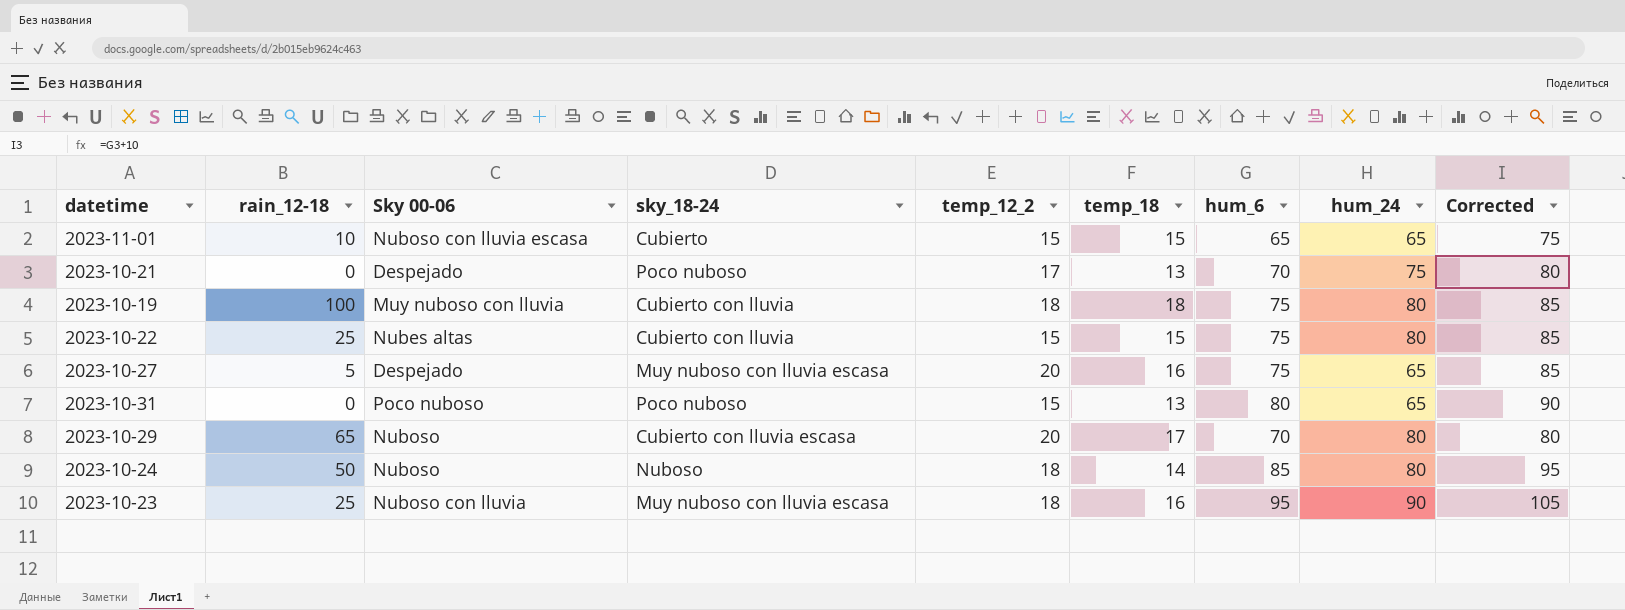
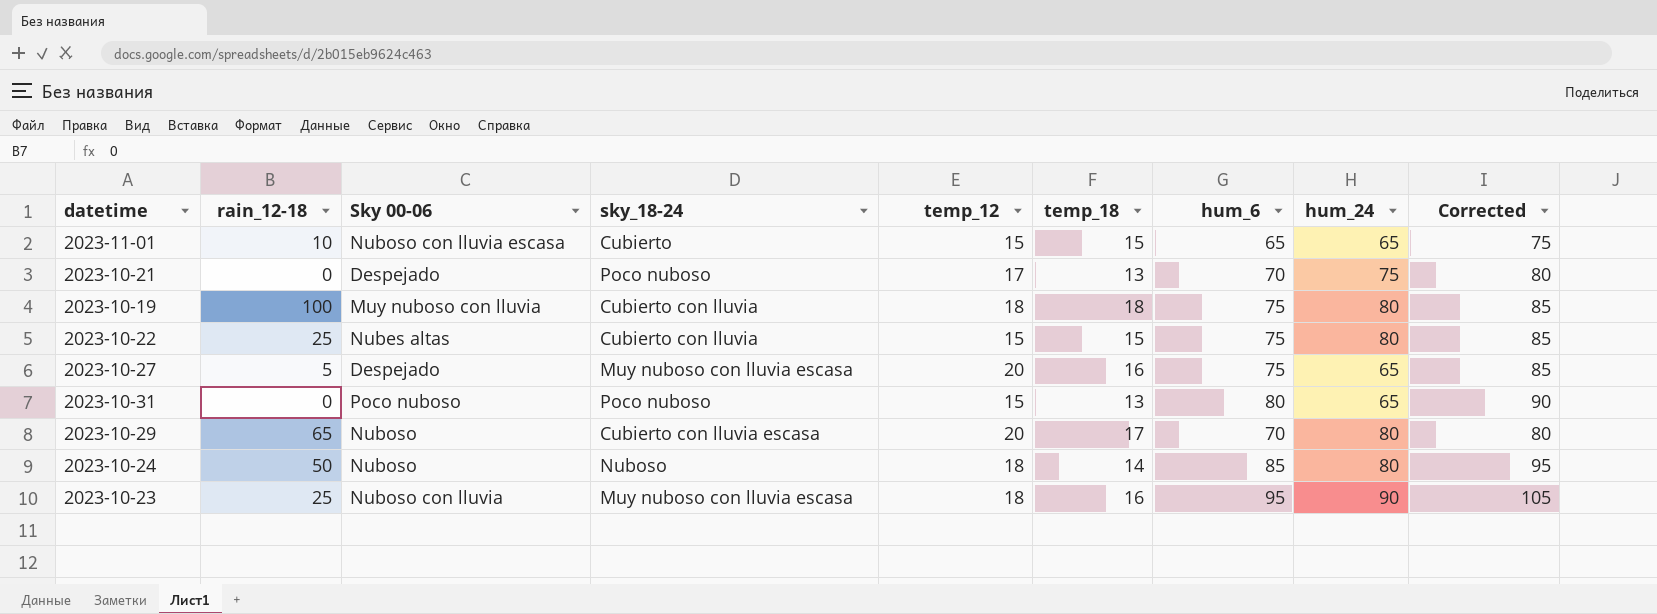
column name: temp_12_2 -> temp_12

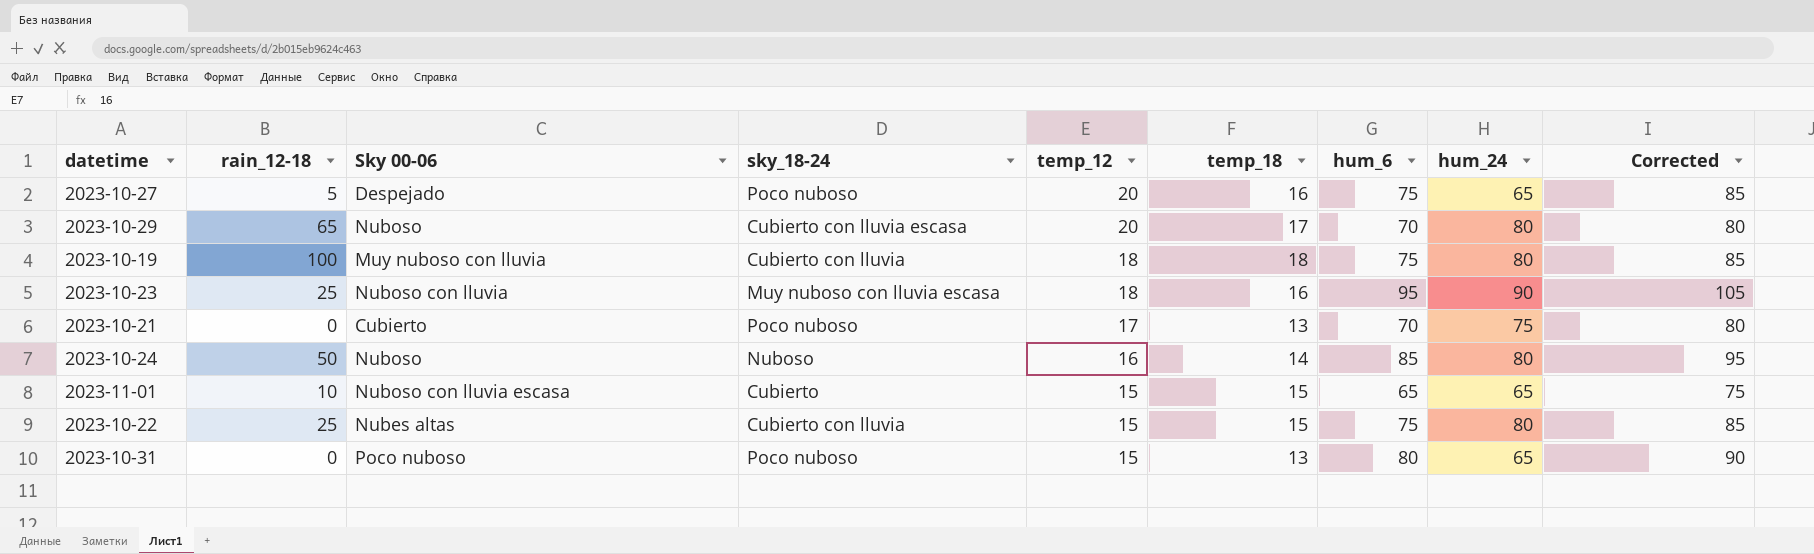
row order: none -> temp_12 descending
2023-10-27 | sky_18-24: Muy nuboso con lluvia escasa -> Poco nuboso
2023-10-21 | Sky 00-06: Despejado -> Cubierto
2023-10-24 | temp_12: 18 -> 16

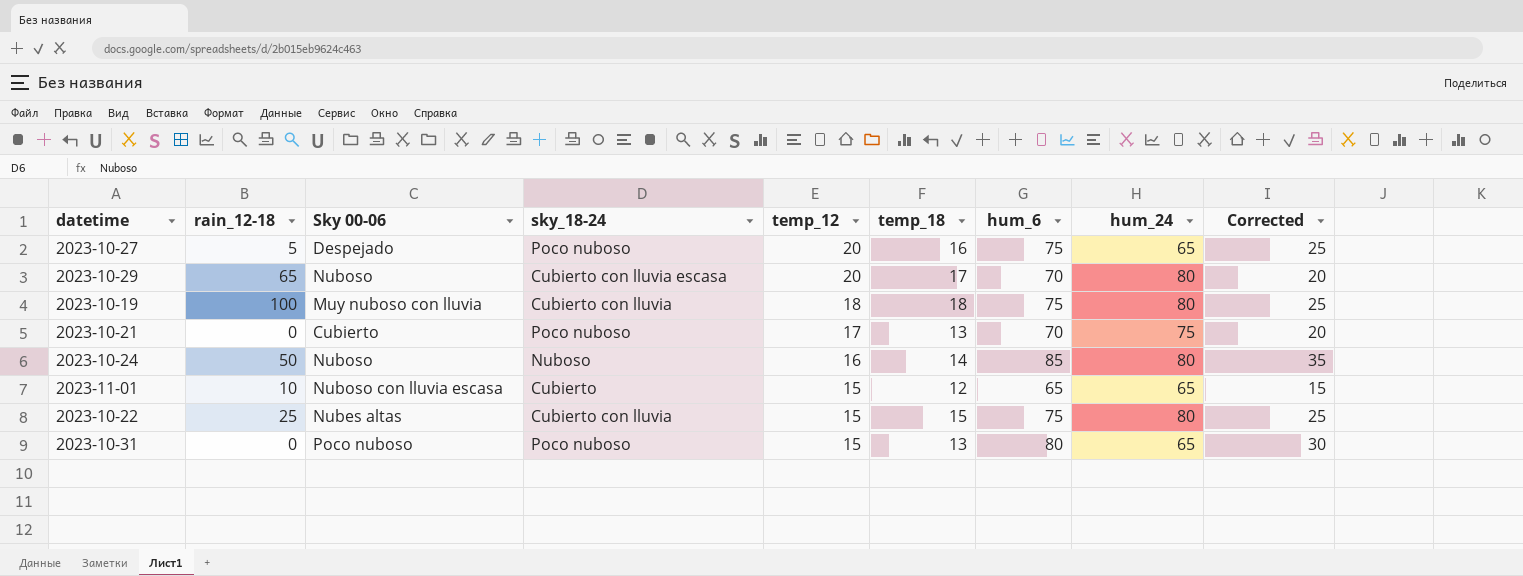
column Corrected | formula: [hum_6] + 10 -> [hum_6] - 50
row 2023-10-23: 25 | Nuboso con lluvia | Muy nuboso con lluvia escasa | 18 | 16 | 95 | 90 | 105 -> none
2023-11-01 | temp_18: 15 -> 12

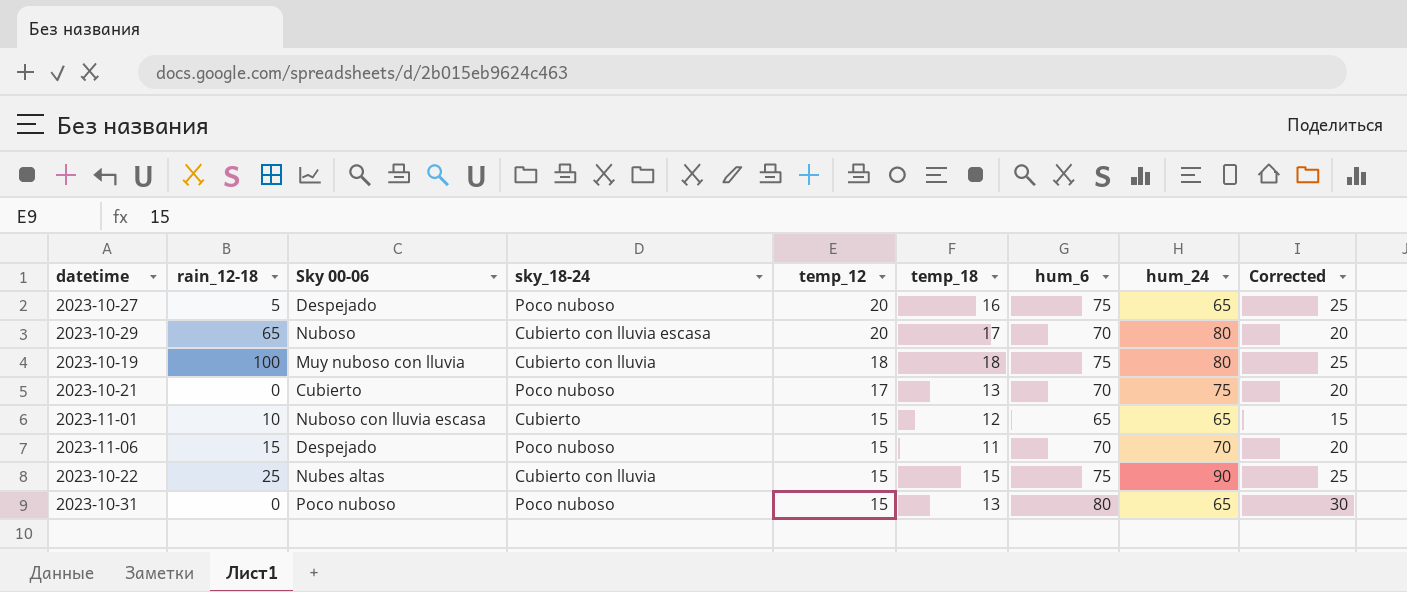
row 2023-10-24: 50 | Nuboso | Nuboso | 16 | 14 | 85 | 80 | 35 -> none
row 2023-11-06: none -> 15 | Despejado | Poco nuboso | 15 | 11 | 70 | 70 | 20
2023-10-22 | hum_24: 80 -> 90

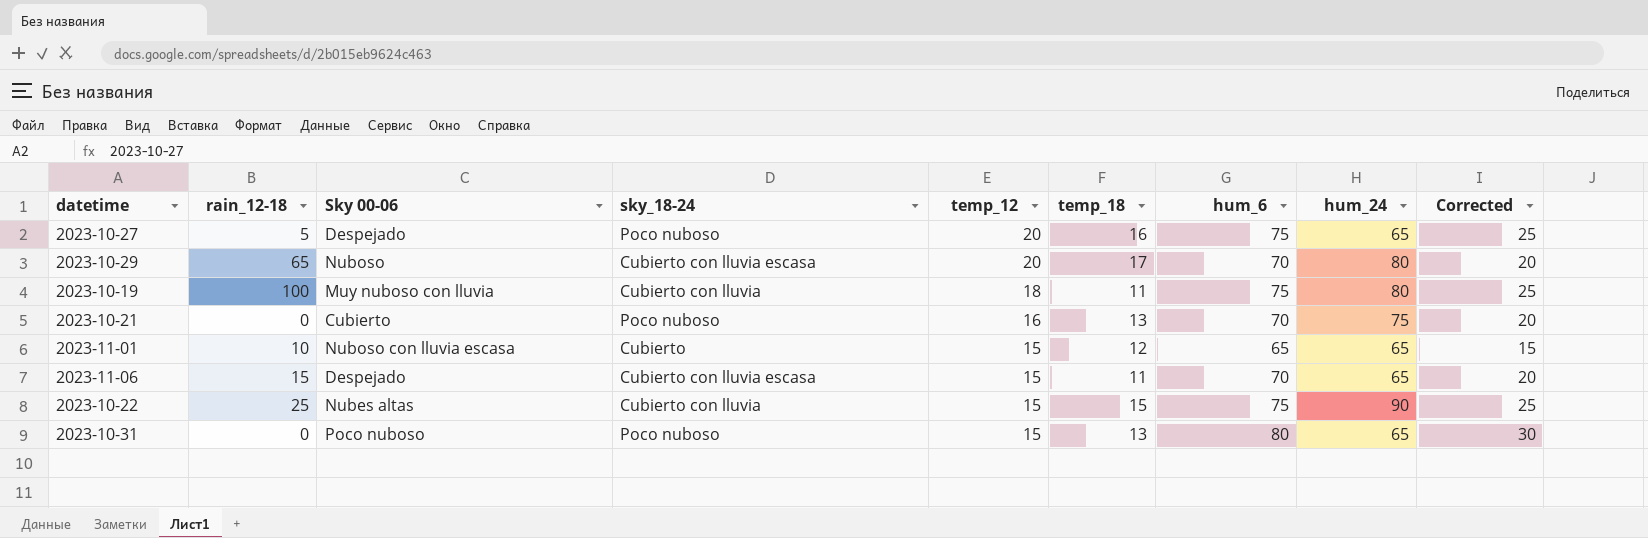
2023-10-19 | temp_18: 18 -> 11
2023-10-21 | temp_12: 17 -> 16
2023-11-06 | sky_18-24: Poco nuboso -> Cubierto con lluvia escasa
2023-11-06 | hum_24: 70 -> 65

